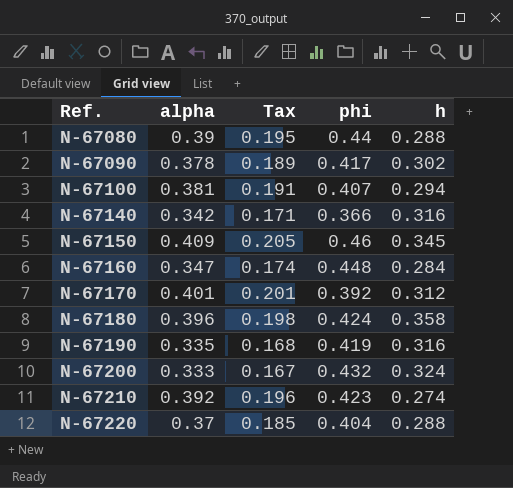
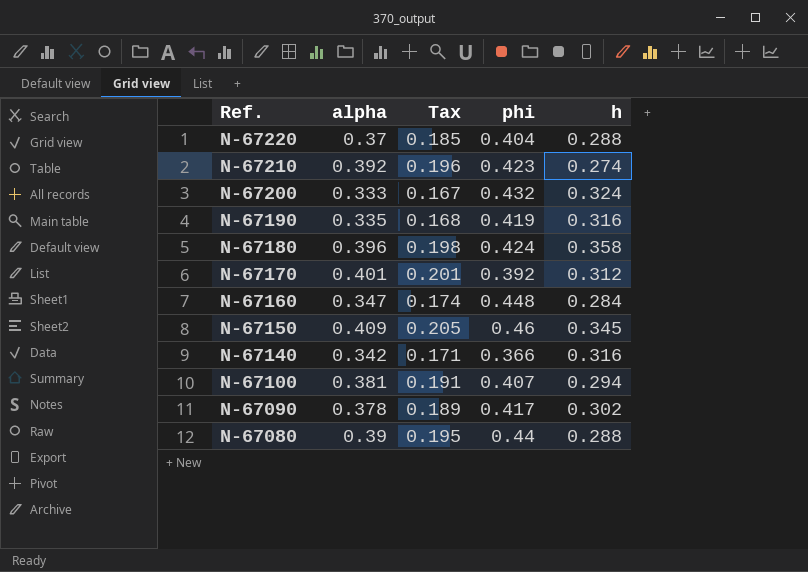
row order: Ref. ascending -> Ref. descending

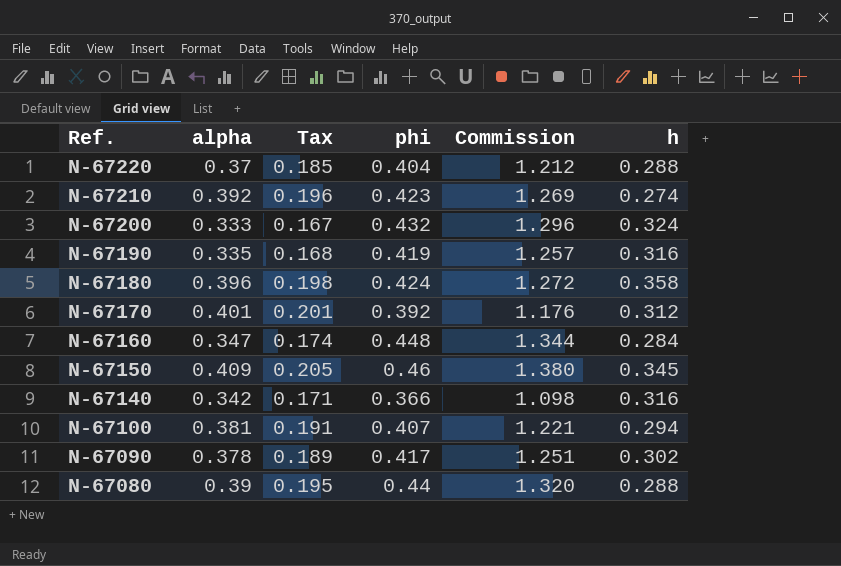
column Commission | formula: none -> [phi] * 3

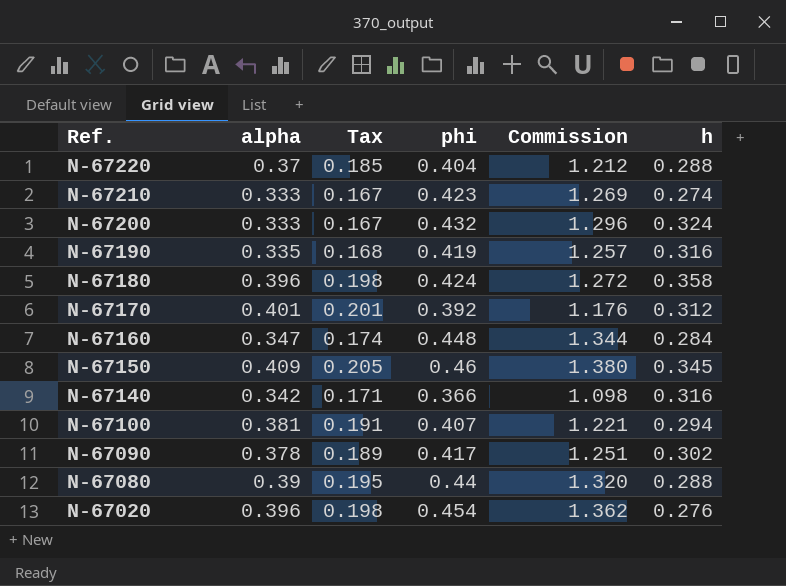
N-67210 | alpha: 0.392 -> 0.333
N-67210 | Tax: 0.196 -> 0.167
row N-67020: none -> 0.396 | 0.198 | 0.454 | 1.362 | 0.276

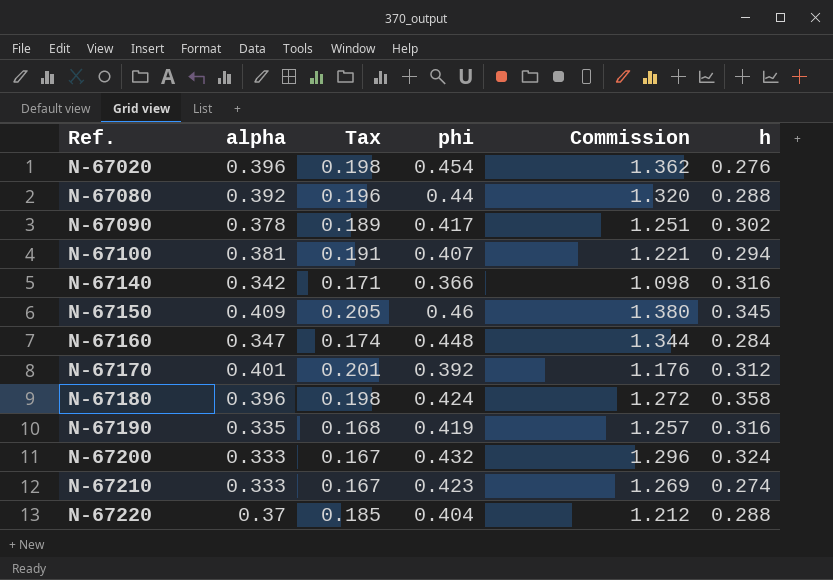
row order: Ref. descending -> Ref. ascending
N-67080 | alpha: 0.39 -> 0.392
N-67080 | Tax: 0.195 -> 0.196

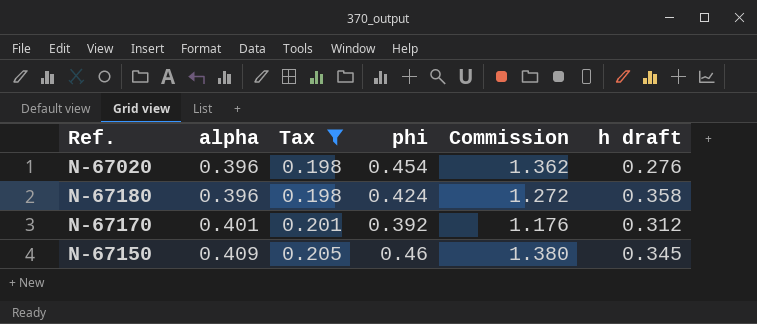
filter: none -> Tax >= 0.198
row order: Ref. ascending -> alpha ascending
column name: h -> h draft

